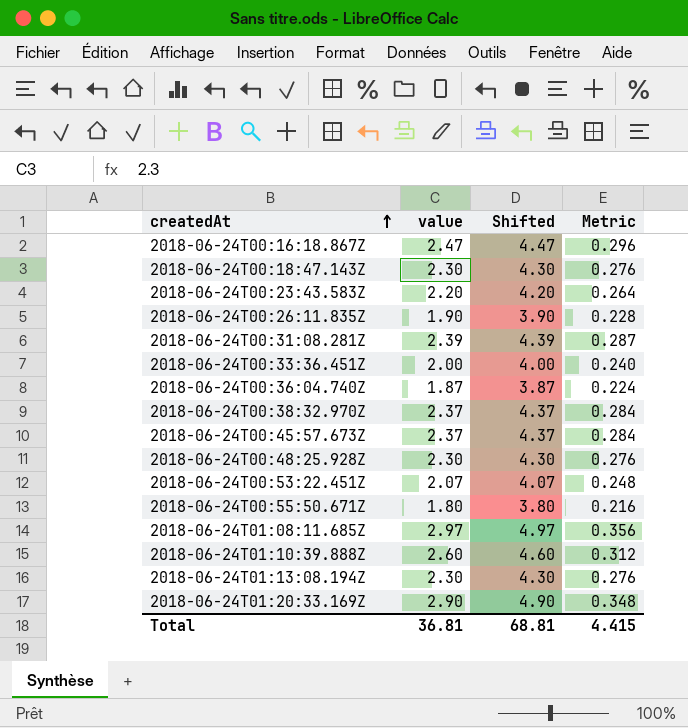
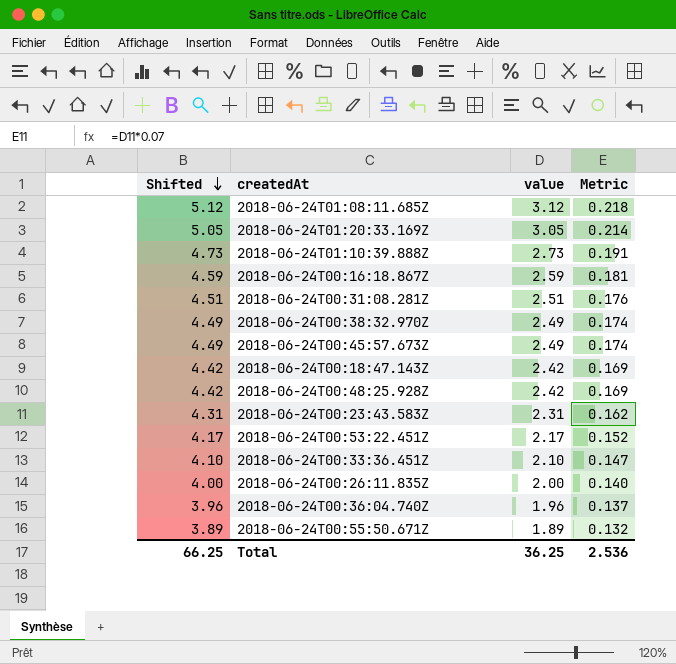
row order: createdAt ascending -> Shifted descending
column Shifted | position: 3 -> 1
column Metric | formula: [value] * 0.12 -> [value] * 0.07
row 2018-06-24T01:13:08.194Z: 2.30 | 4.30 | 0.276 -> none
2018-06-24T01:08:11.685Z | Shifted: 4.97 -> 5.12
2018-06-24T01:08:11.685Z | value: 2.97 -> 3.12
2018-06-24T01:20:33.169Z | Shifted: 4.90 -> 5.05
2018-06-24T01:20:33.169Z | value: 2.90 -> 3.05
2018-06-24T01:10:39.888Z | Shifted: 4.60 -> 4.73
2018-06-24T01:10:39.888Z | value: 2.60 -> 2.73
2018-06-24T00:16:18.867Z | Shifted: 4.47 -> 4.59
2018-06-24T00:16:18.867Z | value: 2.47 -> 2.59
2018-06-24T00:31:08.281Z | Shifted: 4.39 -> 4.51
2018-06-24T00:31:08.281Z | value: 2.39 -> 2.51
2018-06-24T00:38:32.970Z | Shifted: 4.37 -> 4.49
2018-06-24T00:38:32.970Z | value: 2.37 -> 2.49
2018-06-24T00:45:57.673Z | Shifted: 4.37 -> 4.49
2018-06-24T00:45:57.673Z | value: 2.37 -> 2.49
2018-06-24T00:18:47.143Z | Shifted: 4.30 -> 4.42
2018-06-24T00:18:47.143Z | value: 2.30 -> 2.42
2018-06-24T00:48:25.928Z | Shifted: 4.30 -> 4.42
2018-06-24T00:48:25.928Z | value: 2.30 -> 2.42
2018-06-24T00:23:43.583Z | Shifted: 4.20 -> 4.31
2018-06-24T00:23:43.583Z | value: 2.20 -> 2.31
2018-06-24T00:53:22.451Z | Shifted: 4.07 -> 4.17
2018-06-24T00:53:22.451Z | value: 2.07 -> 2.17
2018-06-24T00:33:36.451Z | Shifted: 4.00 -> 4.10
2018-06-24T00:33:36.451Z | value: 2.00 -> 2.10
2018-06-24T00:26:11.835Z | Shifted: 3.90 -> 4.00
2018-06-24T00:26:11.835Z | value: 1.90 -> 2.00
2018-06-24T00:36:04.740Z | Shifted: 3.87 -> 3.96
2018-06-24T00:36:04.740Z | value: 1.87 -> 1.96
2018-06-24T00:55:50.671Z | Shifted: 3.80 -> 3.89
2018-06-24T00:55:50.671Z | value: 1.80 -> 1.89
Total | Shifted: 68.81 -> 66.25
Total | value: 36.81 -> 36.25
Total | Metric: 4.415 -> 2.536

